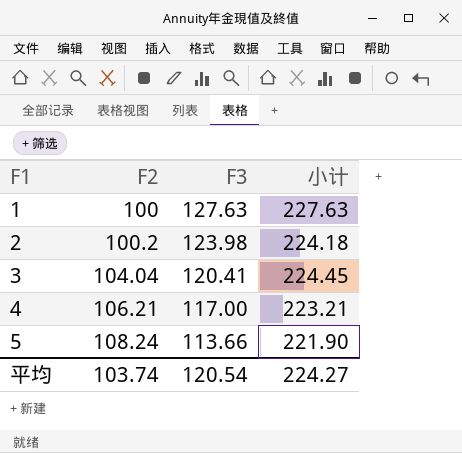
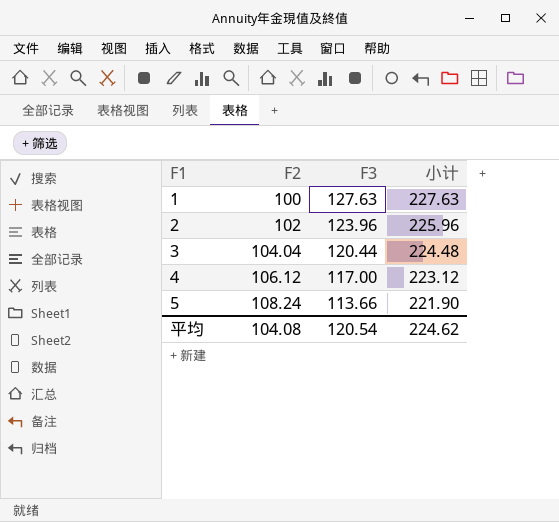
2 | F2: 100.2 -> 102
2 | F3: 123.98 -> 123.96
2 | 小计: 224.18 -> 225.96
3 | F3: 120.41 -> 120.44
3 | 小计: 224.45 -> 224.48
4 | F2: 106.21 -> 106.12
4 | 小计: 223.21 -> 223.12
平均 | F2: 103.74 -> 104.08
平均 | 小计: 224.27 -> 224.62

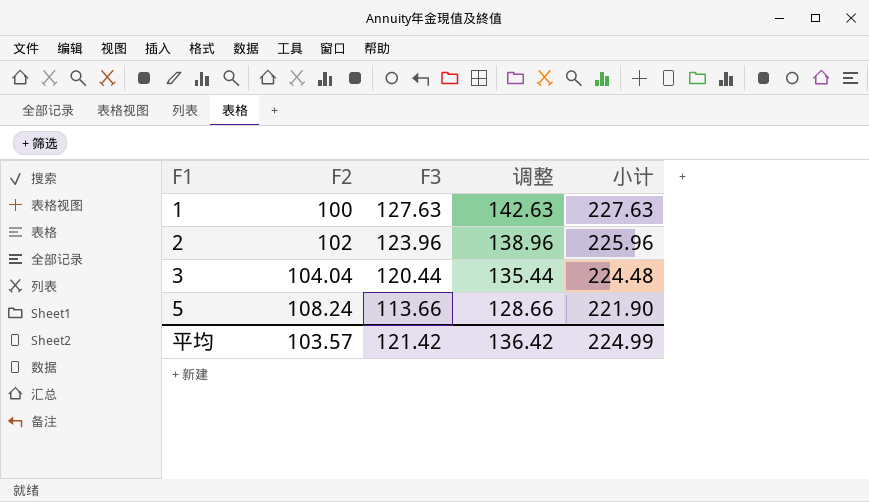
column 调整 | formula: none -> [F3] + 15
row 4: 106.12 | 117.00 | 223.12 -> none
平均 | F2: 104.08 -> 103.57
平均 | F3: 120.54 -> 121.42
平均 | 小计: 224.62 -> 224.99

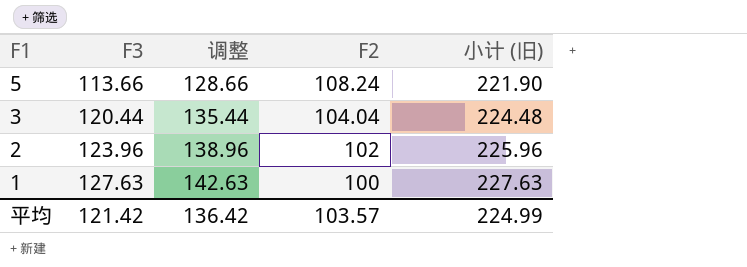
row order: F1 ascending -> F1 descending
column F2 | position: 2 -> 4
column name: 小计 -> 小计 (旧)

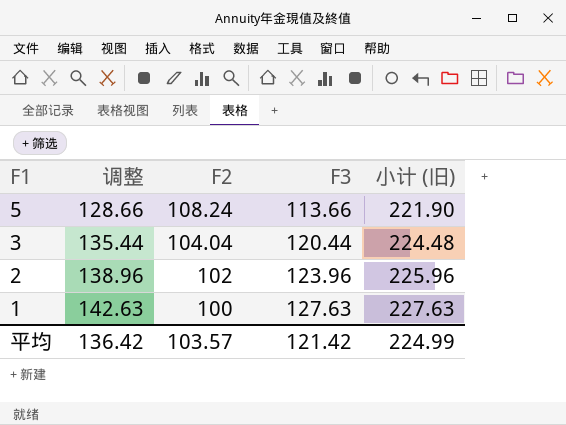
column F3 | position: 2 -> 4

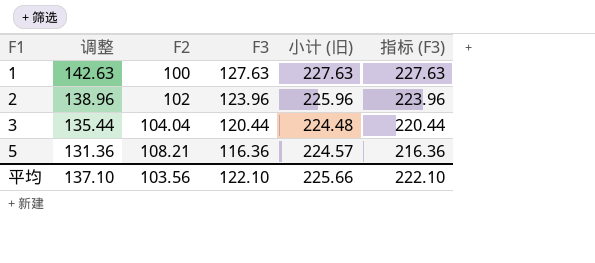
row order: F1 descending -> F1 ascending
column 指标 (F3) | formula: none -> [F3] + 100
5 | 调整: 128.66 -> 131.36
5 | F2: 108.24 -> 108.21
5 | F3: 113.66 -> 116.36
5 | 小计 (旧): 221.90 -> 224.57
平均 | 调整: 136.42 -> 137.10
平均 | F2: 103.57 -> 103.56
平均 | F3: 121.42 -> 122.10
平均 | 小计 (旧): 224.99 -> 225.66

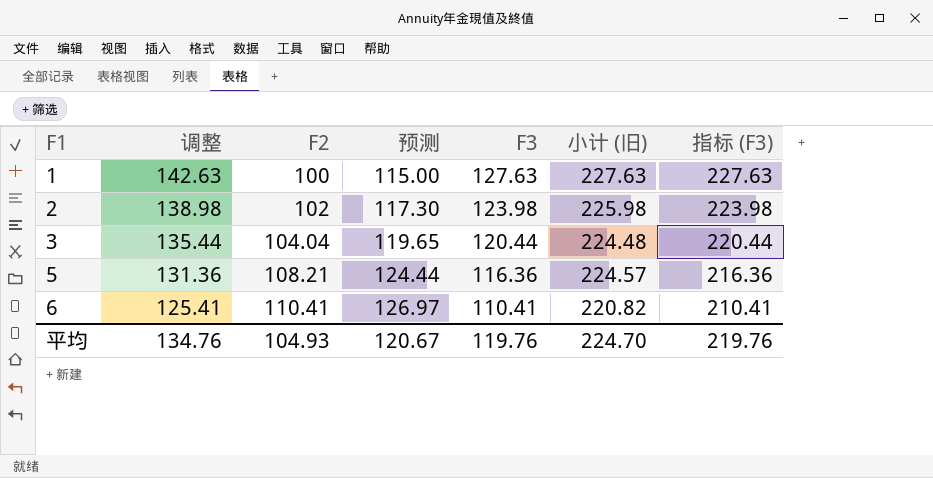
column 预测 | formula: none -> [F2] * 1.15
2 | 调整: 138.96 -> 138.98
2 | F3: 123.96 -> 123.98
2 | 小计 (旧): 225.96 -> 225.98
2 | 指标 (F3): 223.96 -> 223.98
row 6: none -> 125.41 | 110.41 | 126.97 | 110.41 | 220.82 | 210.41
平均 | 调整: 137.10 -> 134.76
平均 | F2: 103.56 -> 104.93
平均 | F3: 122.10 -> 119.76
平均 | 小计 (旧): 225.66 -> 224.70
平均 | 指标 (F3): 222.10 -> 219.76

